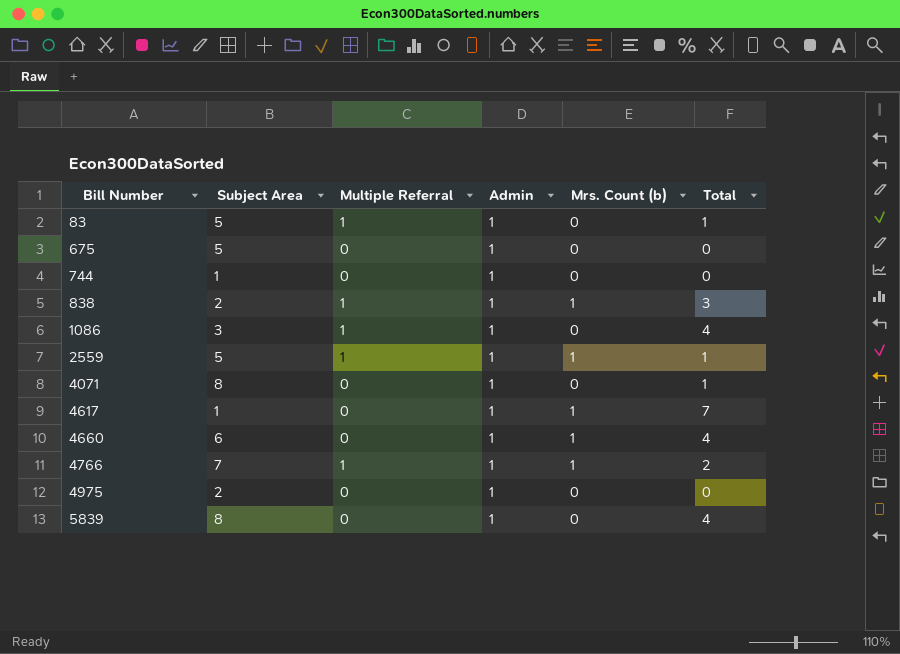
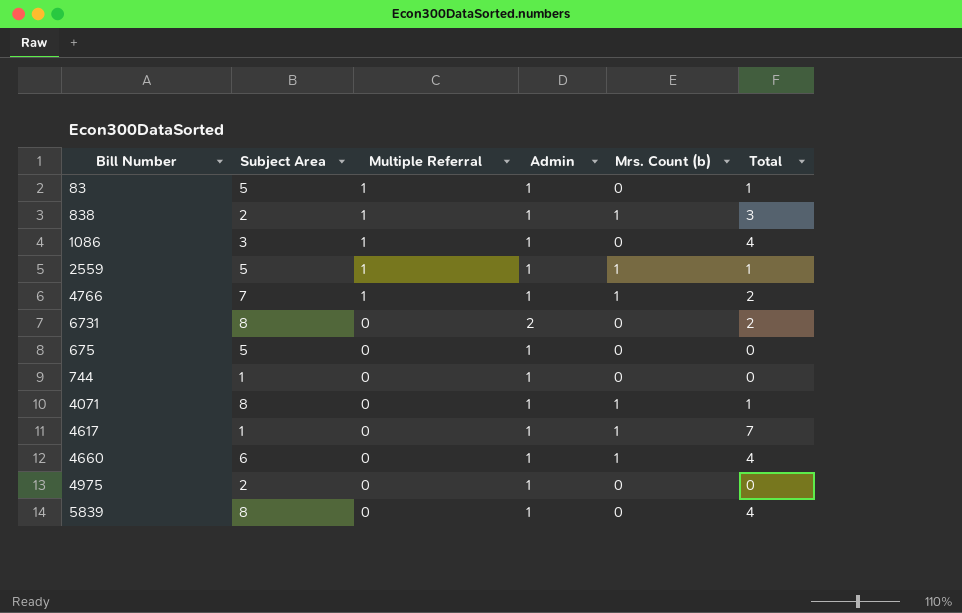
row order: Bill Number ascending -> Multiple Referral descending
row 6731: none -> 8 | 0 | 2 | 0 | 2
4071 | Mrs. Count (b): 0 -> 1

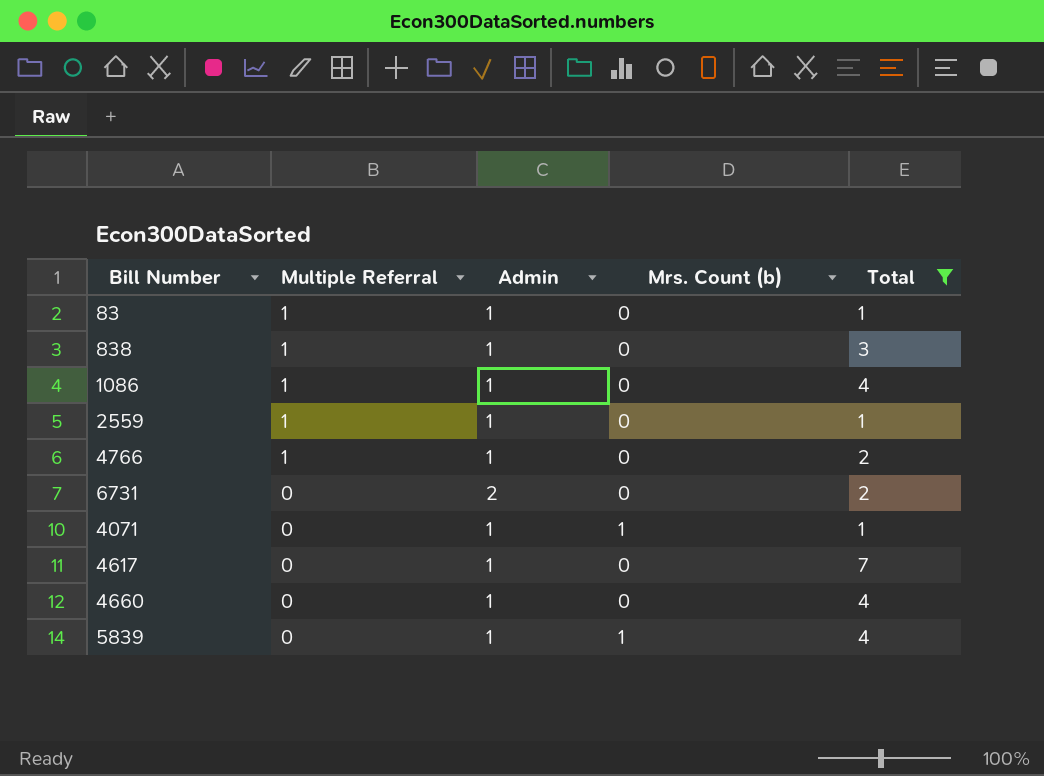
filter: none -> Total != 0
column Subject Area | position: 2 -> none
838 | Mrs. Count (b): 1 -> 0
2559 | Mrs. Count (b): 1 -> 0
4766 | Mrs. Count (b): 1 -> 0
4617 | Mrs. Count (b): 1 -> 0
4660 | Mrs. Count (b): 1 -> 0
5839 | Mrs. Count (b): 0 -> 1

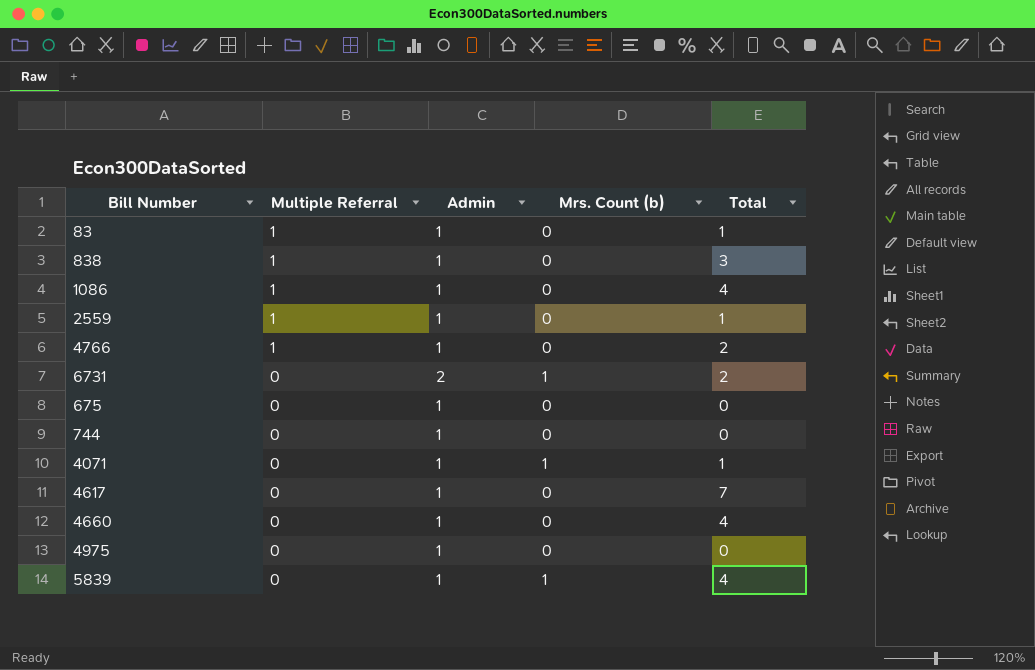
filter: Total != 0 -> none
6731 | Mrs. Count (b): 0 -> 1

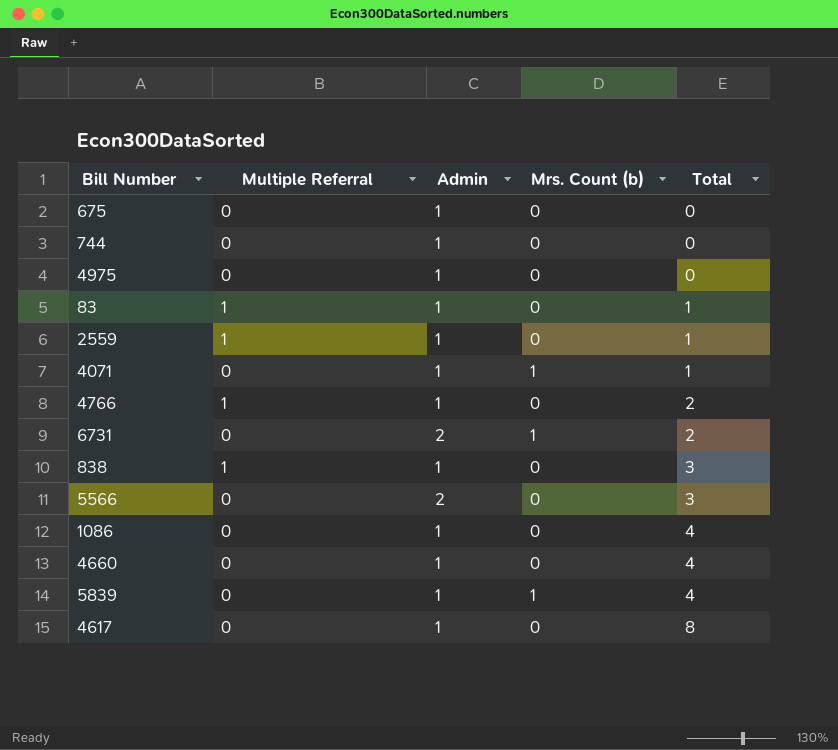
row order: Multiple Referral descending -> Total ascending
row 5566: none -> 0 | 2 | 0 | 3
1086 | Multiple Referral: 1 -> 0
4617 | Total: 7 -> 8

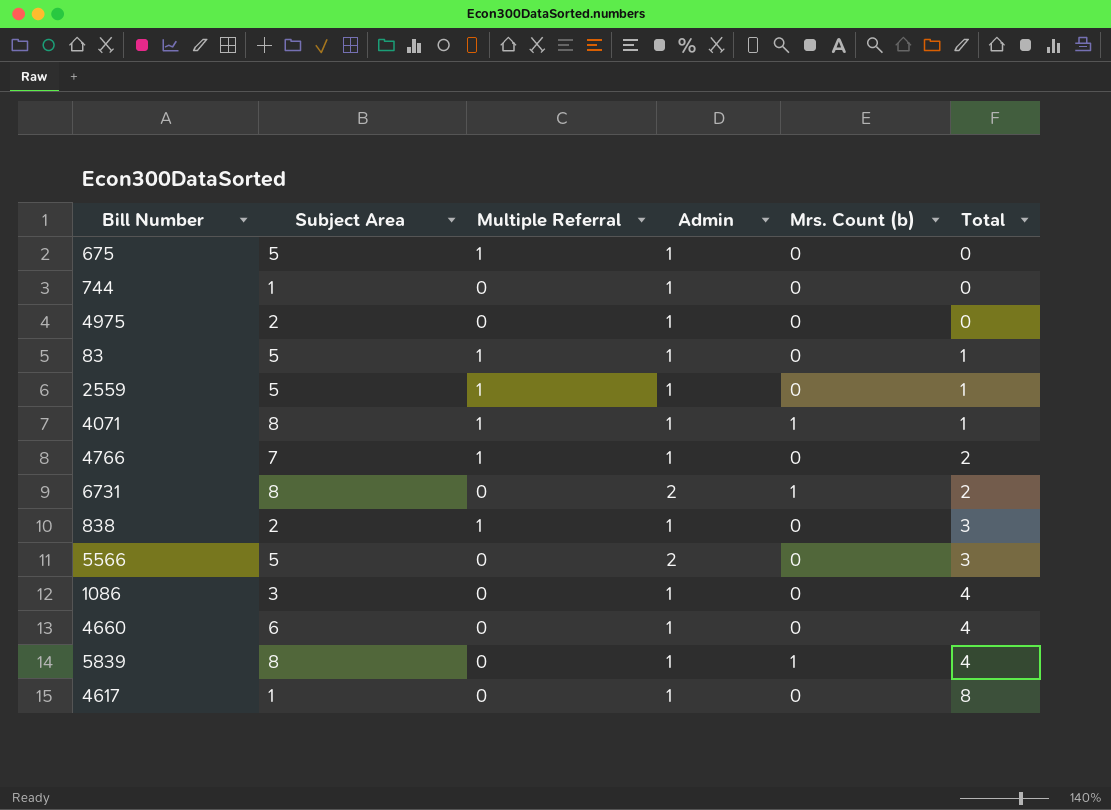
column Subject Area | position: none -> 2
675 | Multiple Referral: 0 -> 1
4071 | Multiple Referral: 0 -> 1

